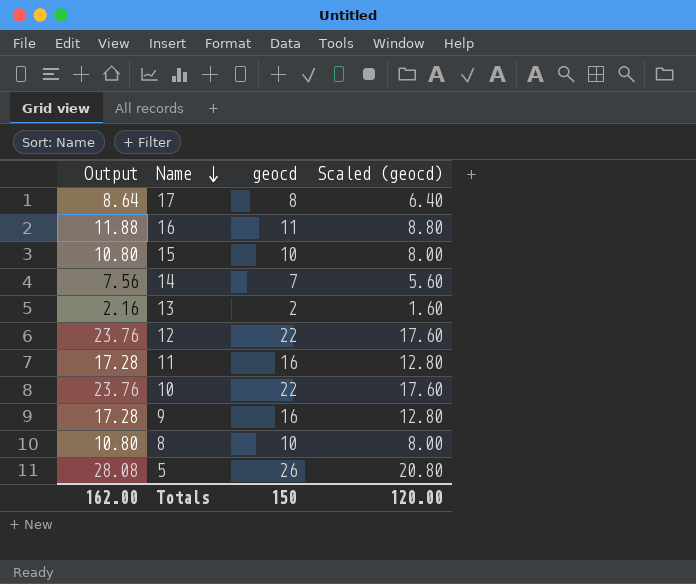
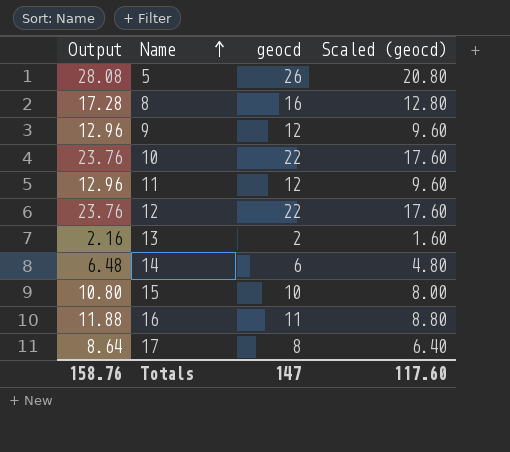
row order: Name descending -> Name ascending
8 | Output: 10.80 -> 17.28
8 | geocd: 10 -> 16
8 | Scaled (geocd): 8.00 -> 12.80
9 | Output: 17.28 -> 12.96
9 | geocd: 16 -> 12
9 | Scaled (geocd): 12.80 -> 9.60
11 | Output: 17.28 -> 12.96
11 | geocd: 16 -> 12
11 | Scaled (geocd): 12.80 -> 9.60
14 | Output: 7.56 -> 6.48
14 | geocd: 7 -> 6
14 | Scaled (geocd): 5.60 -> 4.80
Totals | Output: 162.00 -> 158.76
Totals | geocd: 150 -> 147
Totals | Scaled (geocd): 120.00 -> 117.60

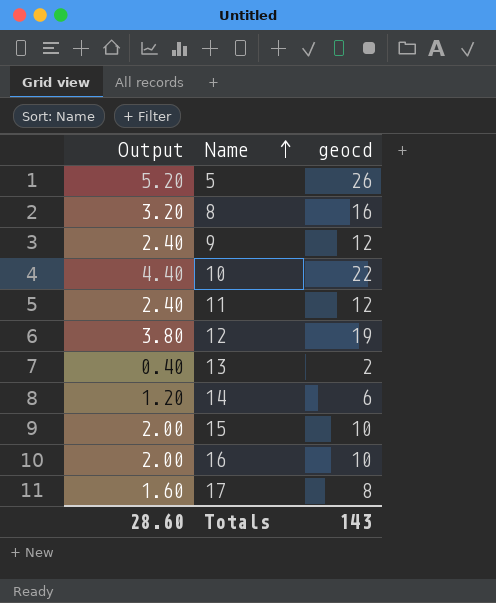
column Scaled (geocd) | formula: [geocd] * 0.8 -> none
column Output | formula: [geocd] * 1.08 -> [geocd] * 0.2
12 | geocd: 22 -> 19
16 | geocd: 11 -> 10
Totals | Output: 158.76 -> 28.60
Totals | geocd: 147 -> 143

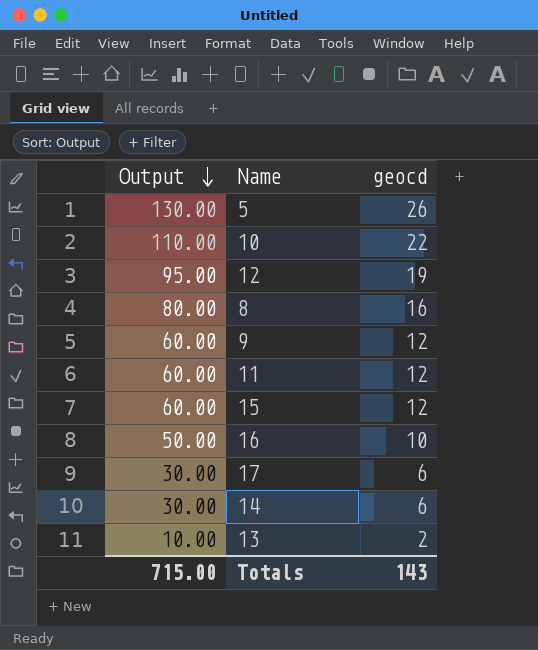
row order: Name ascending -> Output descending
column Output | formula: [geocd] * 0.2 -> [geocd] * 5
15 | geocd: 10 -> 12
17 | geocd: 8 -> 6
Totals | Output: 28.60 -> 715.00

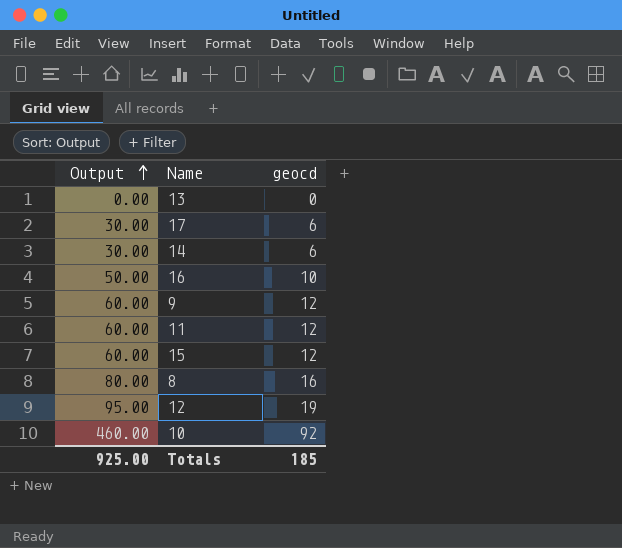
row order: Output descending -> Output ascending
row 5: 130.00 | 26 -> none
13 | Output: 10.00 -> 0.00
13 | geocd: 2 -> 0
10 | Output: 110.00 -> 460.00
10 | geocd: 22 -> 92
Totals | Output: 715.00 -> 925.00
Totals | geocd: 143 -> 185

